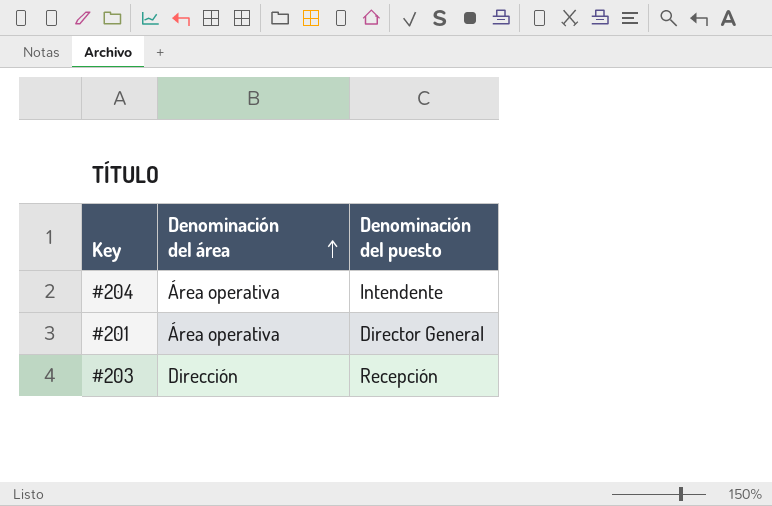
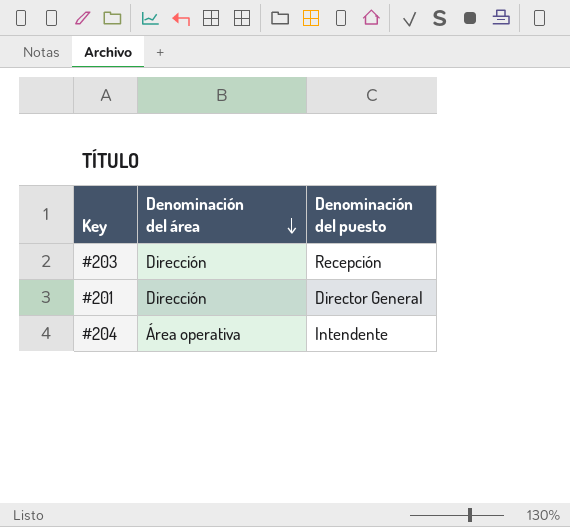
row order: Denominación del área ascending -> Denominación del área descending
#201 | Denominación del área: Área operativa -> Dirección

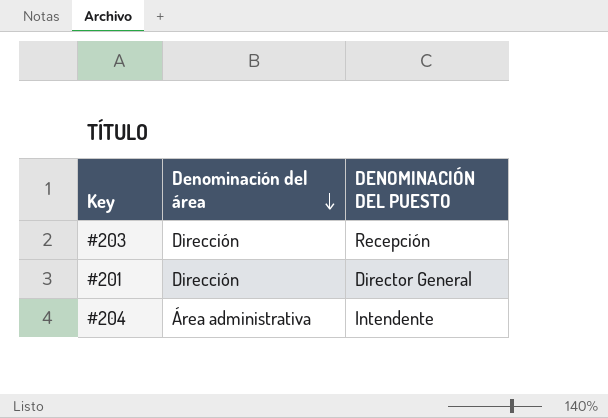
column name: Denominación del puesto -> DENOMINACIÓN DEL PUESTO
#204 | Denominación del área: Área operativa -> Área administrativa

